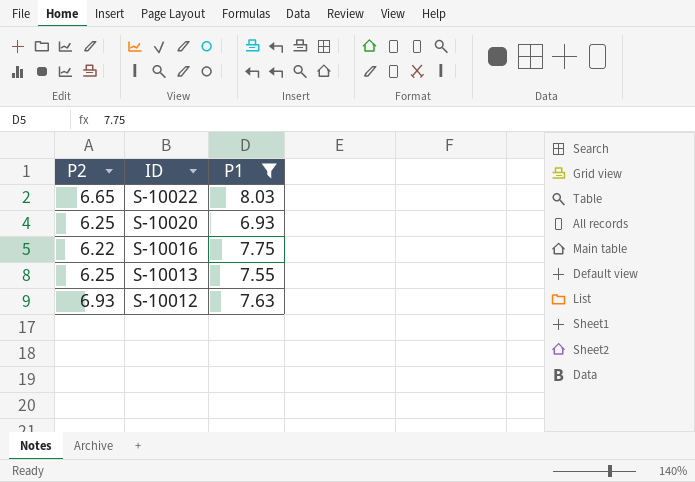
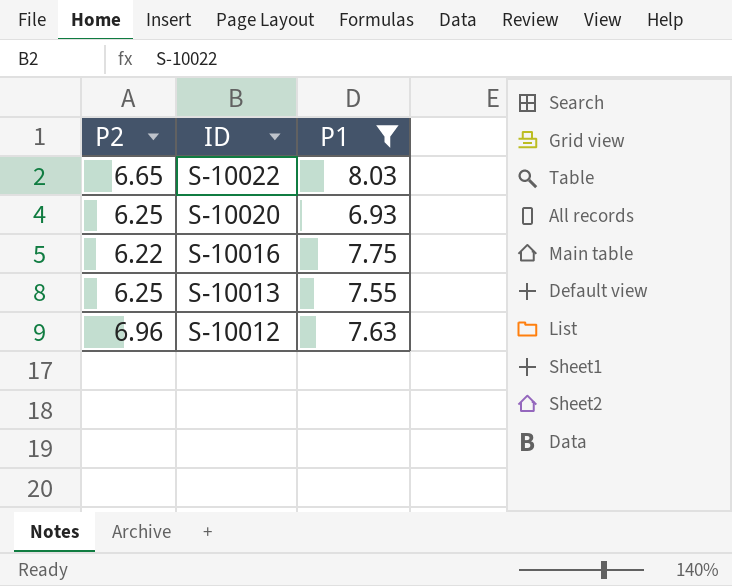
S-10012 | P2: 6.93 -> 6.96

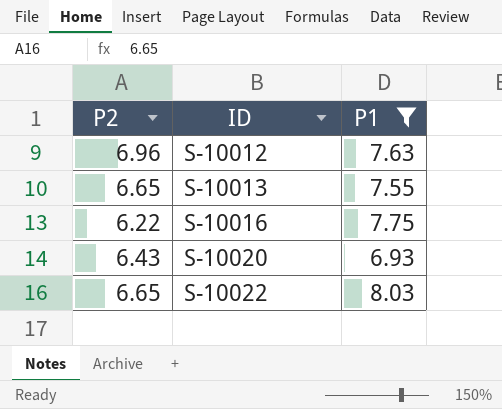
row order: ID descending -> ID ascending
S-10013 | P2: 6.25 -> 6.65
S-10020 | P2: 6.25 -> 6.43

